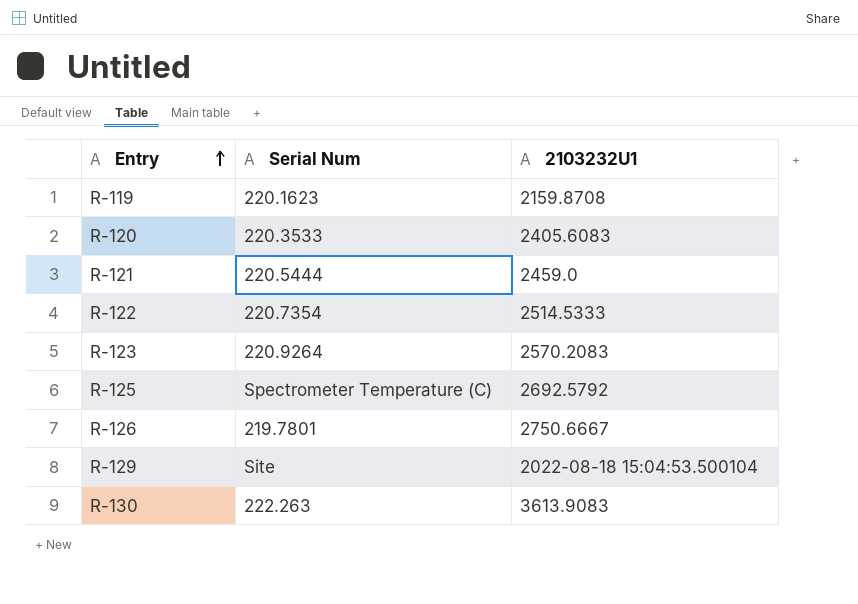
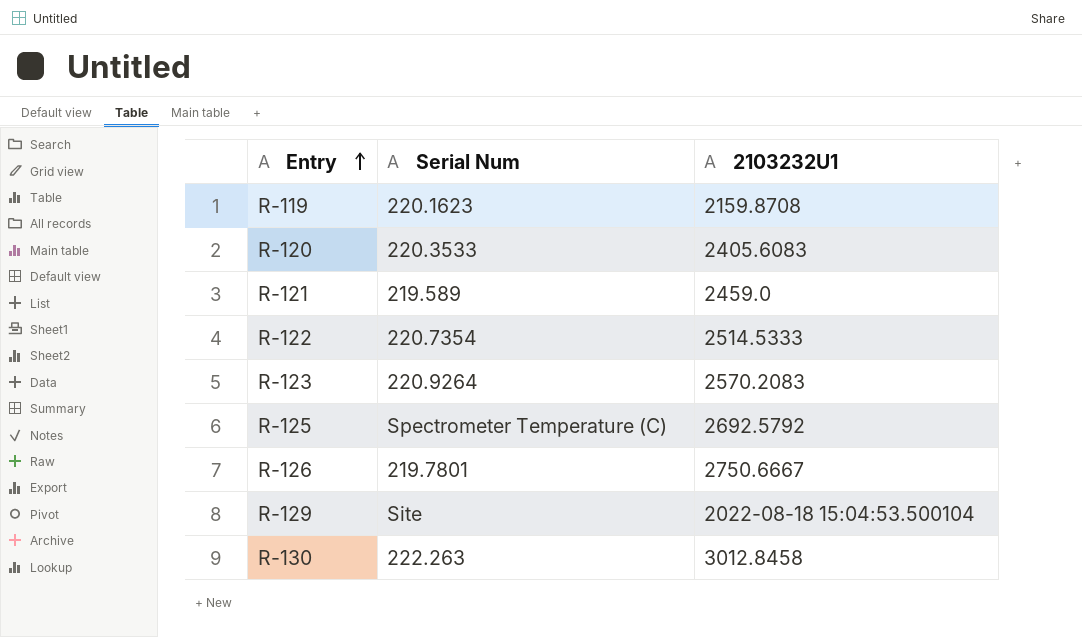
R-121 | Serial Num: 220.5444 -> 219.589
R-130 | 2103232U1: 3613.9083 -> 3012.8458

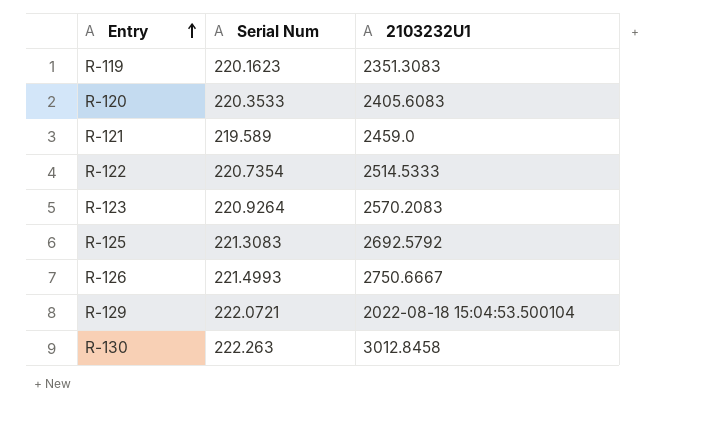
R-119 | 2103232U1: 2159.8708 -> 2351.3083
R-125 | Serial Num: Spectrometer Temperature (C) -> 221.3083
R-126 | Serial Num: 219.7801 -> 221.4993
R-129 | Serial Num: Site -> 222.0721

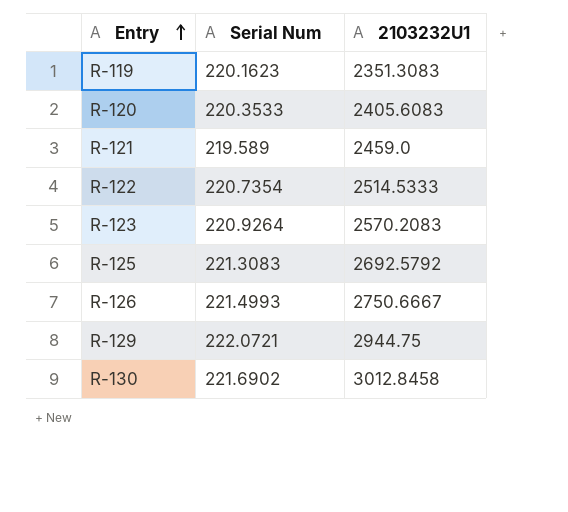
R-129 | 2103232U1: 2022-08-18 15:04:53.500104 -> 2944.75
R-130 | Serial Num: 222.263 -> 221.6902

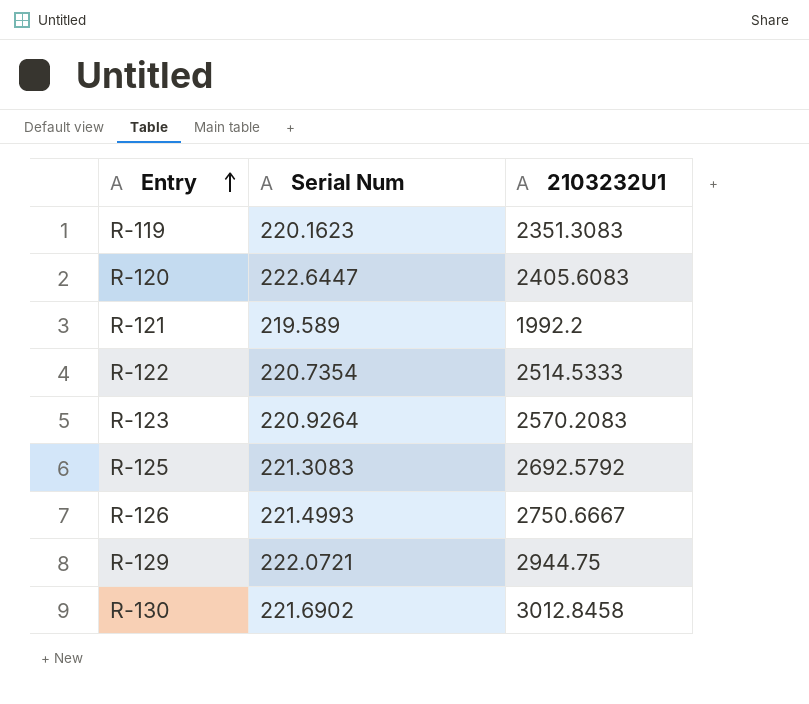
R-120 | Serial Num: 220.3533 -> 222.6447
R-121 | 2103232U1: 2459.0 -> 1992.2

